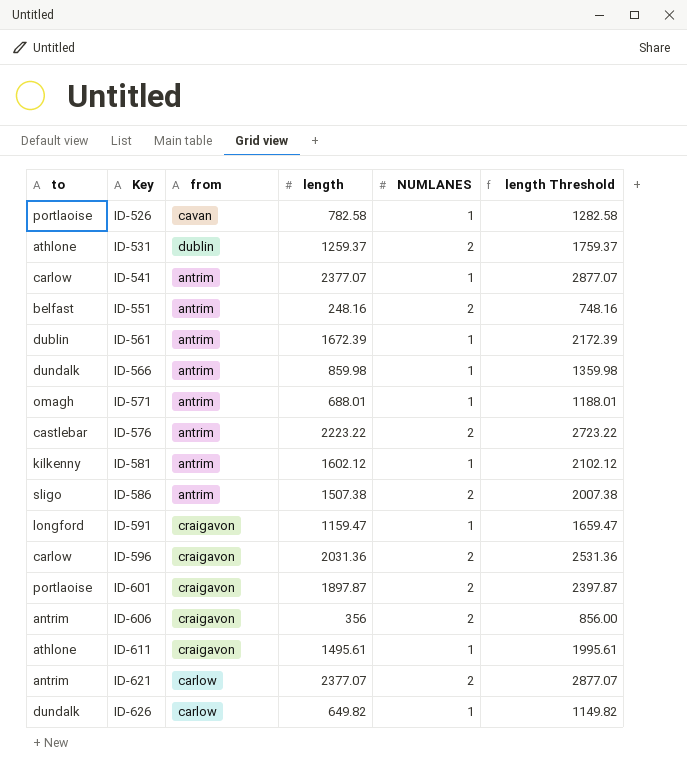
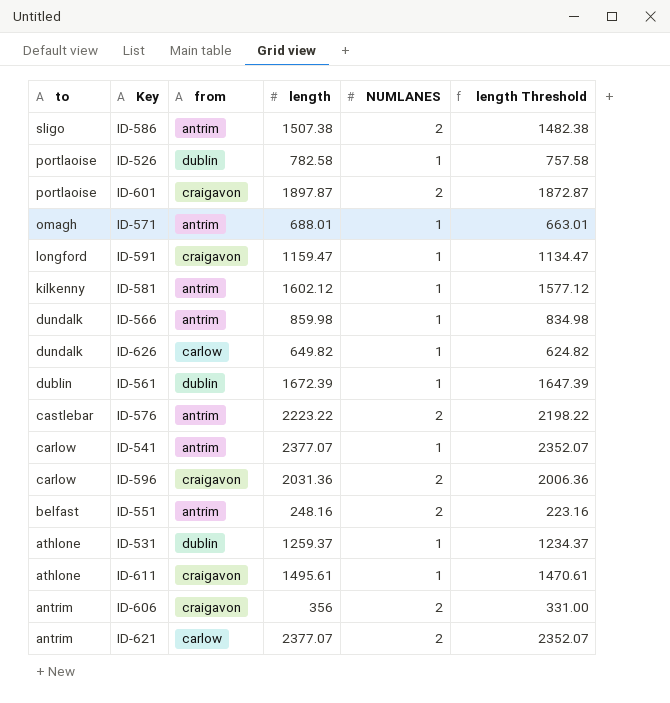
row order: Key ascending -> to descending
column length Threshold | formula: [length] + 500 -> [length] - 25
ID-526 | from: cavan -> dublin
ID-561 | from: antrim -> dublin
ID-531 | NUMLANES: 2 -> 1

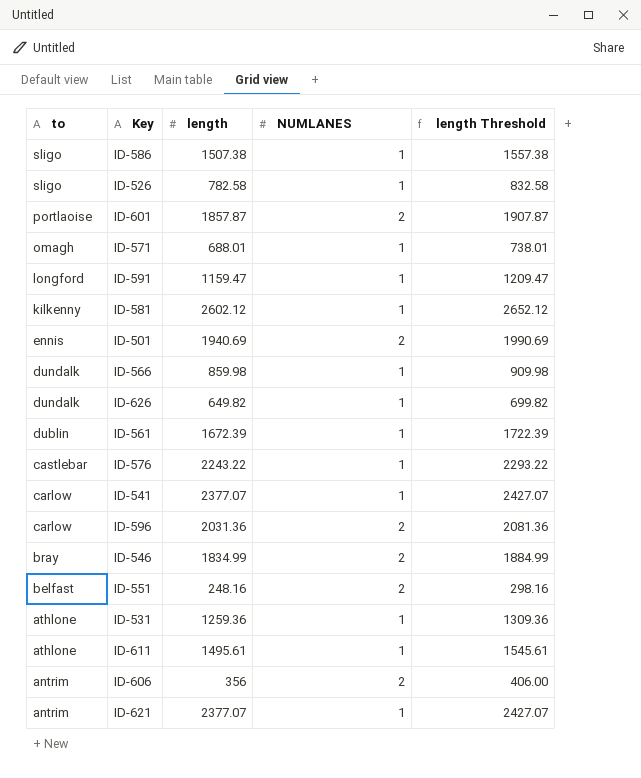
column from | position: 3 -> none
column length Threshold | formula: [length] - 25 -> [length] + 50
ID-586 | NUMLANES: 2 -> 1
ID-526 | to: portlaoise -> sligo
ID-601 | length: 1897.87 -> 1857.87
ID-581 | length: 1602.12 -> 2602.12
row ID-501: none -> ennis | 1940.69 | 2 | 1990.69
ID-576 | length: 2223.22 -> 2243.22
ID-576 | NUMLANES: 2 -> 1
row ID-546: none -> bray | 1834.99 | 2 | 1884.99
ID-531 | length: 1259.37 -> 1259.36
ID-621 | NUMLANES: 2 -> 1

